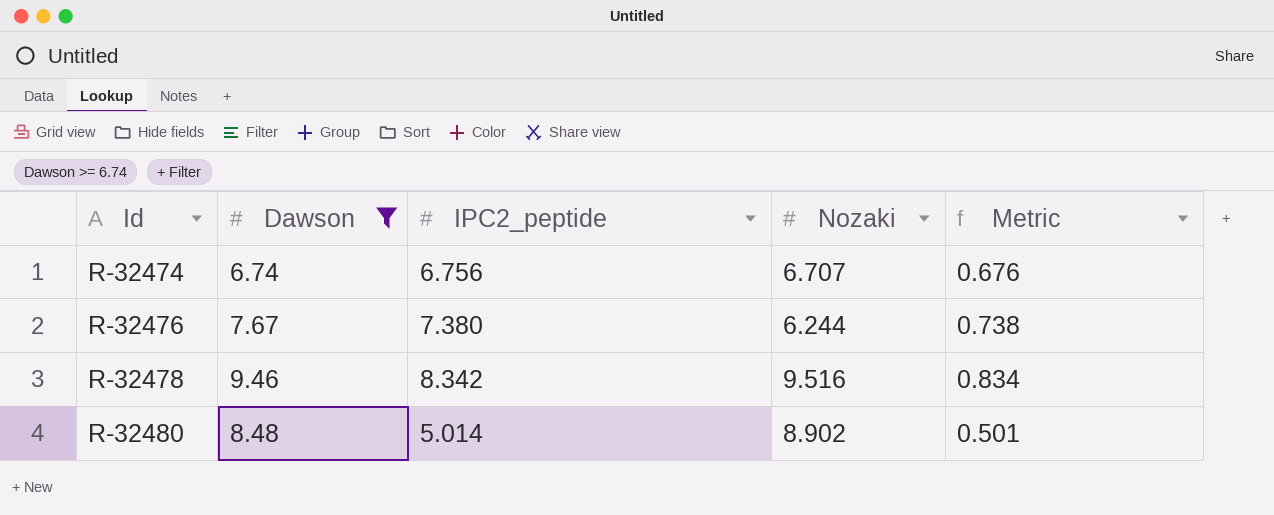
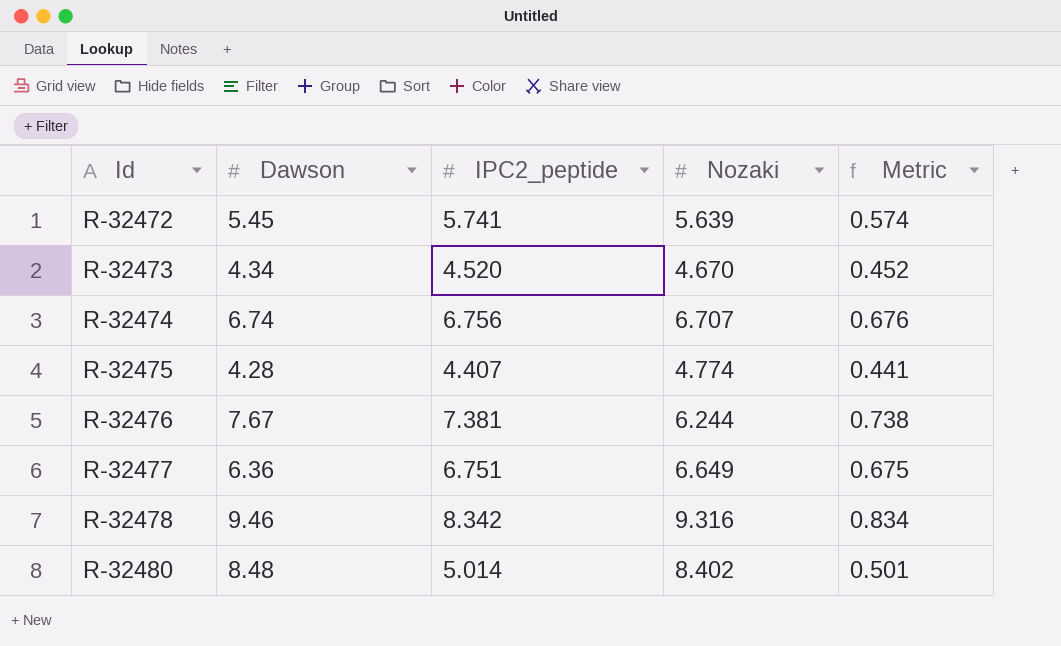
filter: Dawson >= 6.74 -> none
R-32476 | IPC2_peptide: 7.380 -> 7.381
R-32478 | Nozaki: 9.516 -> 9.316
R-32480 | Nozaki: 8.902 -> 8.402

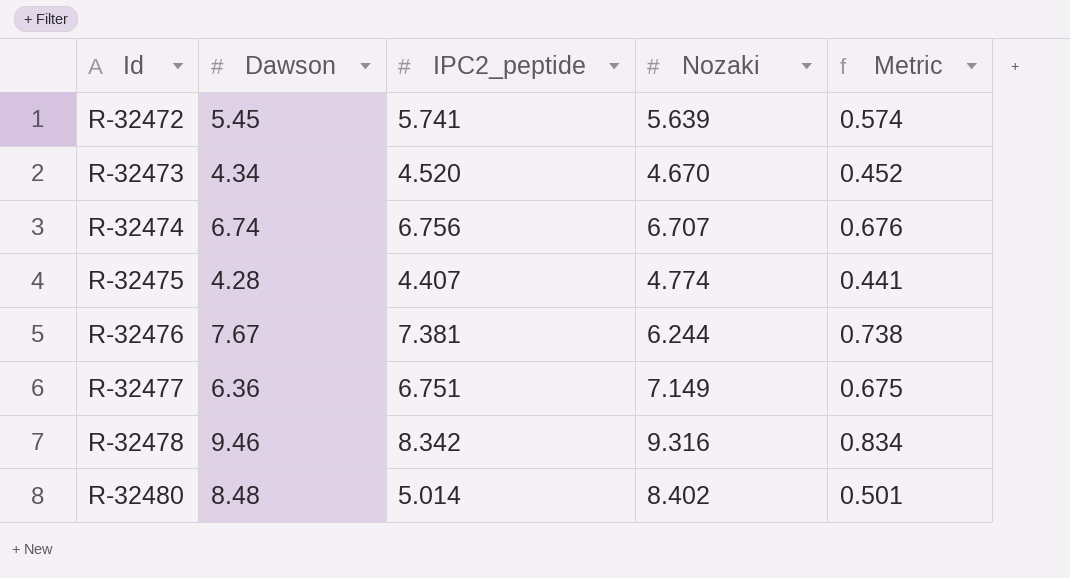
R-32477 | Nozaki: 6.649 -> 7.149

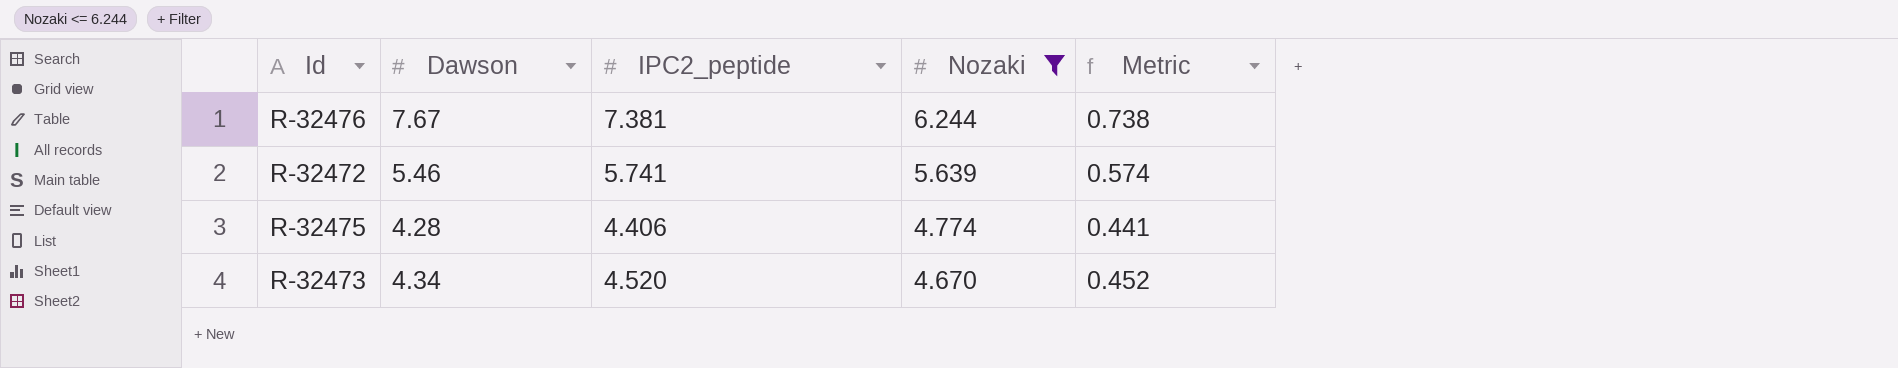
filter: none -> Nozaki <= 6.244
row order: Id ascending -> Nozaki descending
R-32472 | Dawson: 5.45 -> 5.46
R-32475 | IPC2_peptide: 4.407 -> 4.406

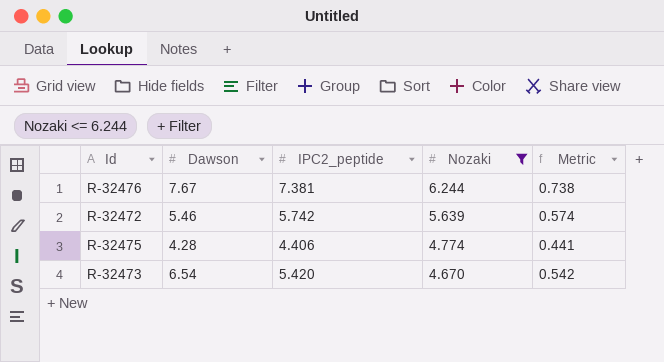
R-32472 | IPC2_peptide: 5.741 -> 5.742
R-32473 | Dawson: 4.34 -> 6.54
R-32473 | IPC2_peptide: 4.520 -> 5.420
R-32473 | Metric: 0.452 -> 0.542

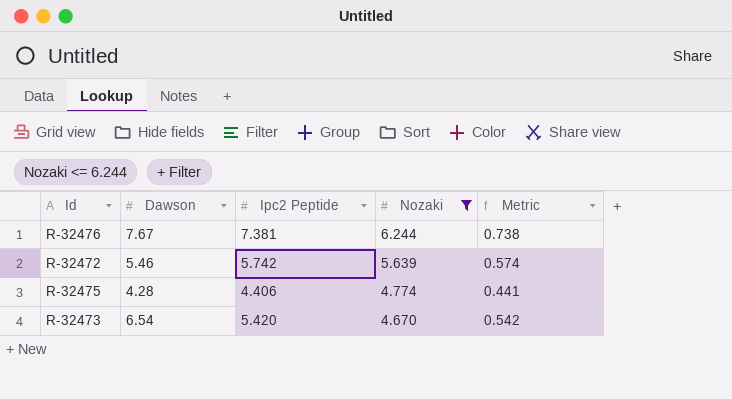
column name: IPC2_peptide -> Ipc2 Peptide

